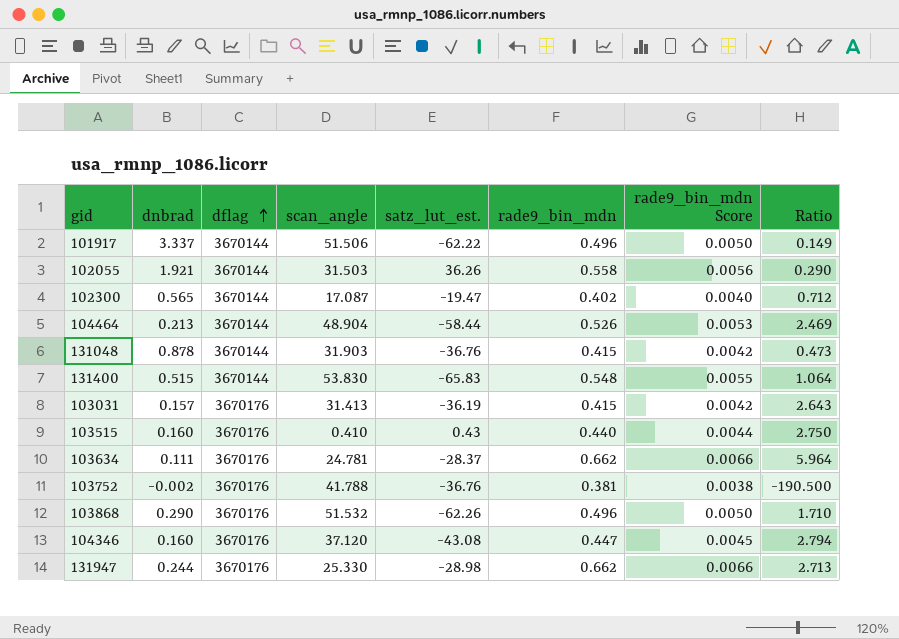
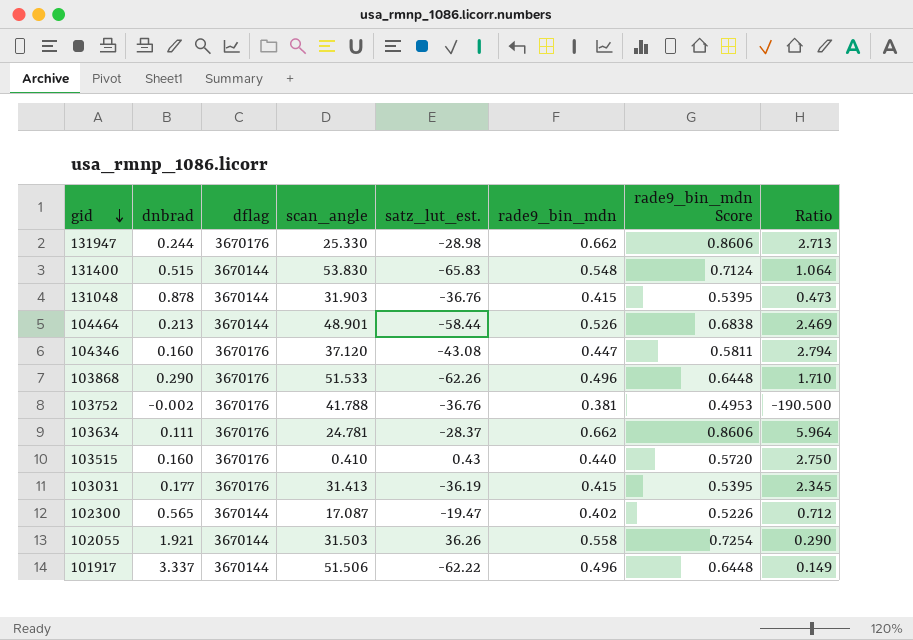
row order: dflag ascending -> gid descending
column rade9_bin_mdn Score | formula: [rade9_bin_mdn] * 0.01 -> [rade9_bin_mdn] * 1.3
104464 | scan_angle: 48.904 -> 48.901
103868 | scan_angle: 51.532 -> 51.533
103031 | dnbrad: 0.157 -> 0.177
103031 | Ratio: 2.643 -> 2.345

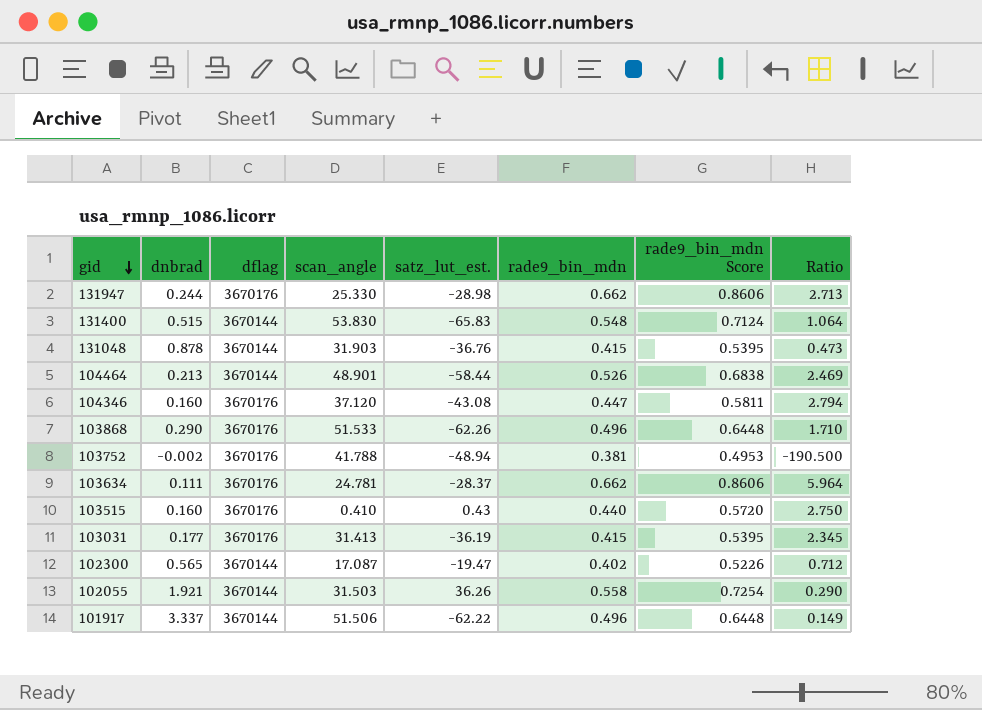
103752 | satz_lut_est.: -36.76 -> -48.94

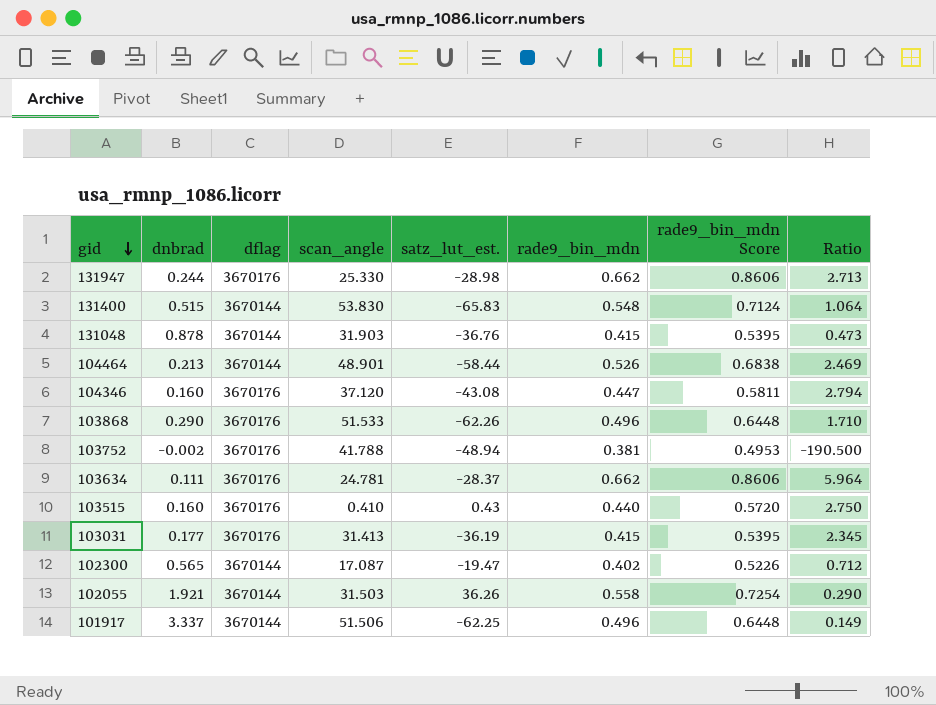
101917 | satz_lut_est.: -62.22 -> -62.25

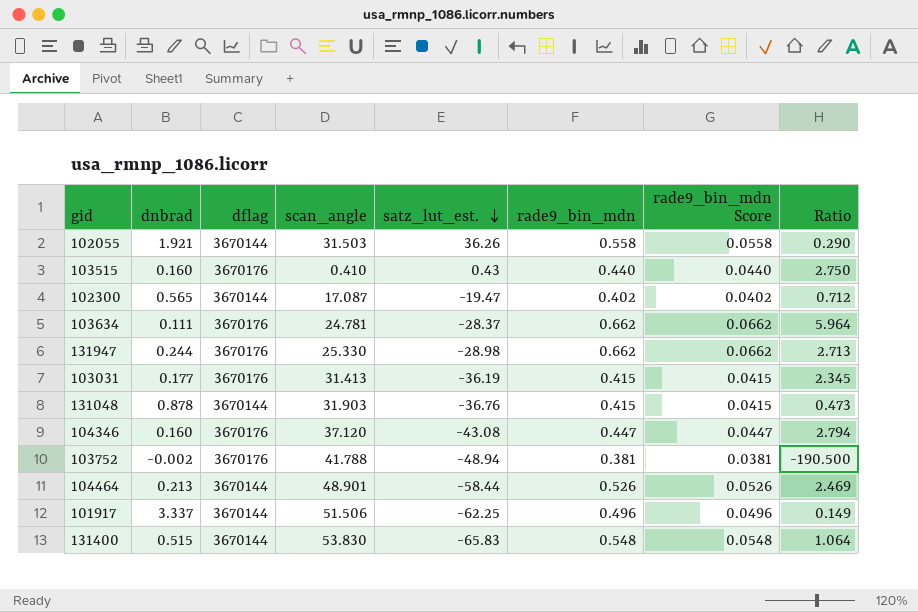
row order: gid descending -> satz_lut_est. descending
column rade9_bin_mdn Score | formula: [rade9_bin_mdn] * 1.3 -> [rade9_bin_mdn] * 0.1
row 103868: 0.290 | 3670176 | 51.533 | -62.26 | 0.496 | 0.6448 | 1.710 -> none

